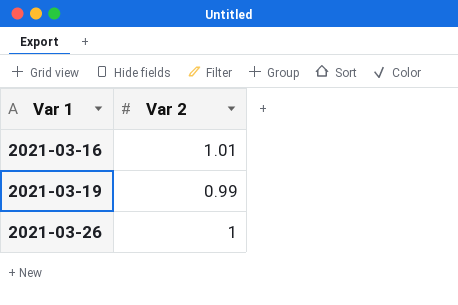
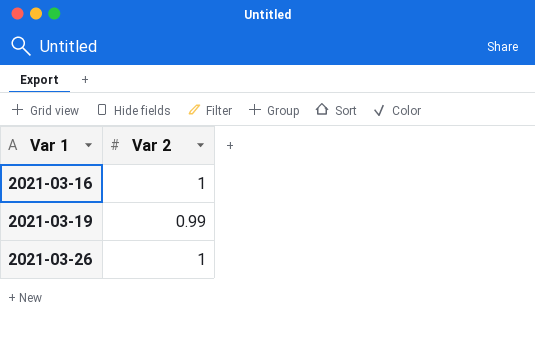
2021-03-16 | Var 2: 1.01 -> 1

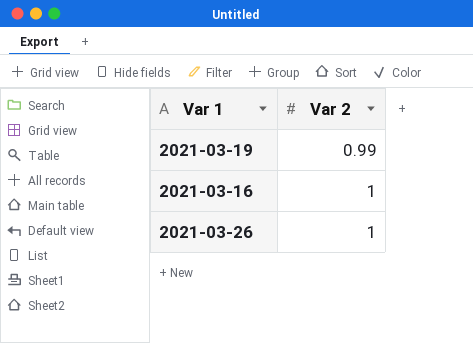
row order: Var 1 ascending -> Var 2 ascending

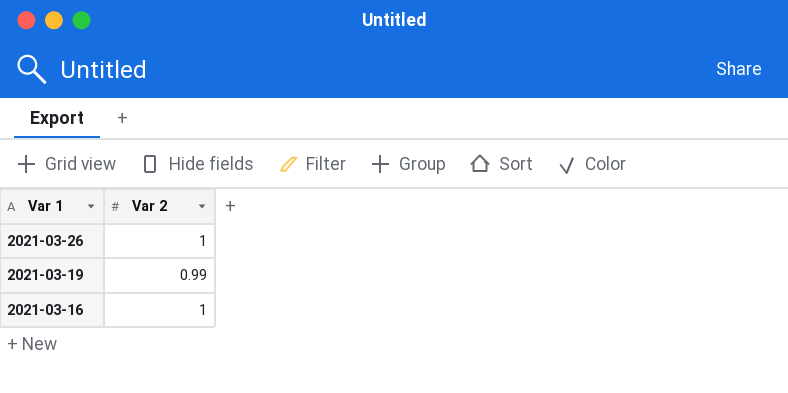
row order: Var 2 ascending -> Var 1 descending

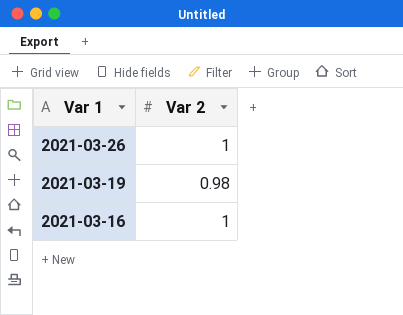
2021-03-19 | Var 2: 0.99 -> 0.98

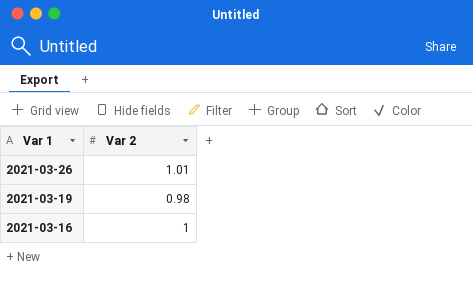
2021-03-26 | Var 2: 1 -> 1.01

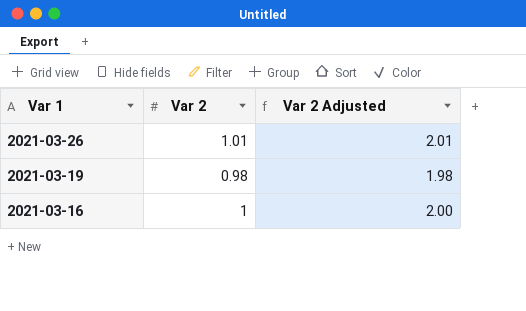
column Var 2 Adjusted | formula: none -> [Var 2] + 1

